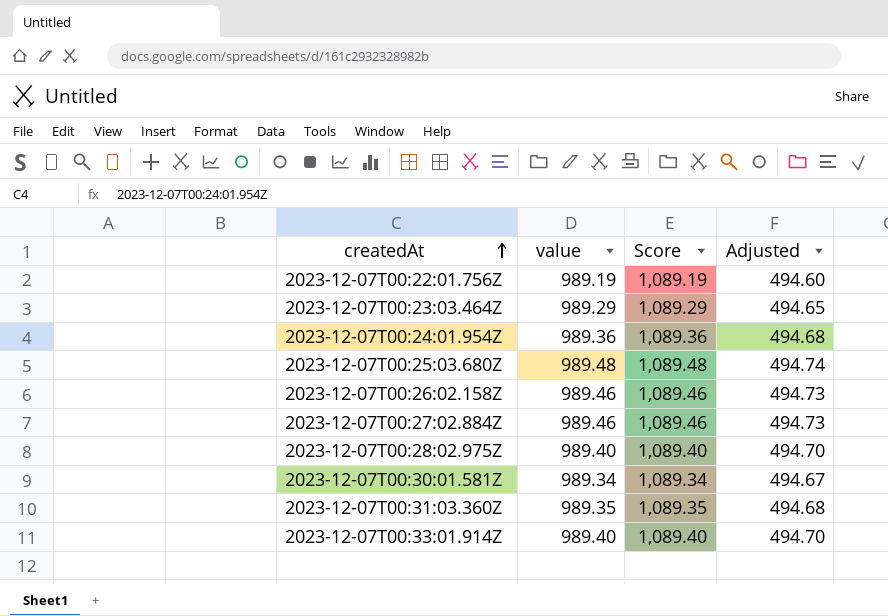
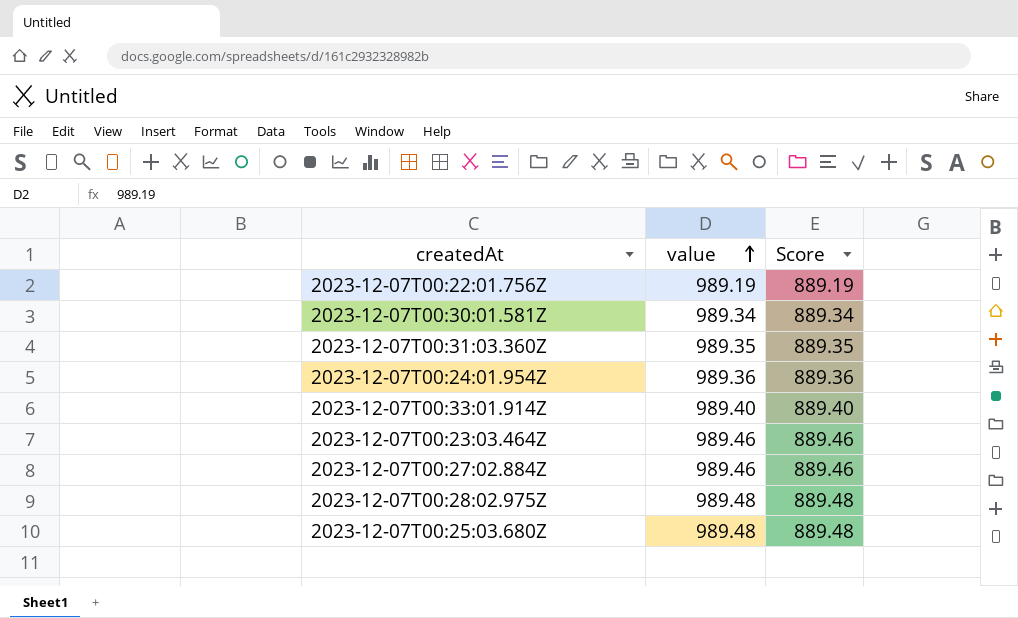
row order: createdAt ascending -> value ascending
column Adjusted | formula: [value] * 0.5 -> none
column Score | formula: [value] + 100 -> [value] - 100
row 2023-12-07T00:26:02.158Z: 989.46 | 1,089.46 | 494.73 -> none
2023-12-07T00:23:03.464Z | value: 989.29 -> 989.46
2023-12-07T00:28:02.975Z | value: 989.40 -> 989.48

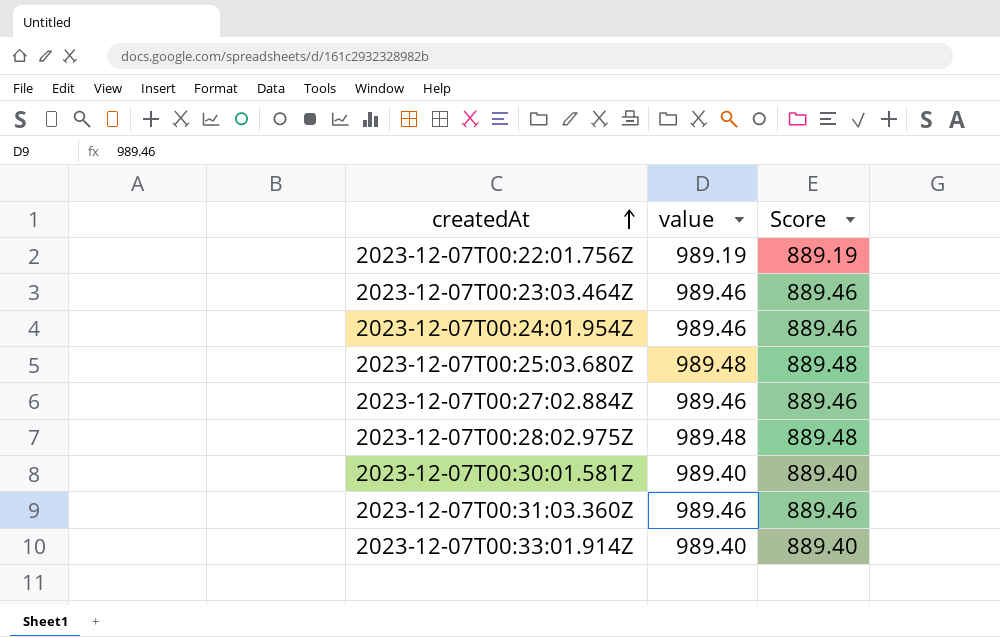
row order: value ascending -> createdAt ascending
2023-12-07T00:24:01.954Z | value: 989.36 -> 989.46
2023-12-07T00:24:01.954Z | Score: 889.36 -> 889.46
2023-12-07T00:30:01.581Z | value: 989.34 -> 989.40
2023-12-07T00:30:01.581Z | Score: 889.34 -> 889.40
2023-12-07T00:31:03.360Z | value: 989.35 -> 989.46
2023-12-07T00:31:03.360Z | Score: 889.35 -> 889.46

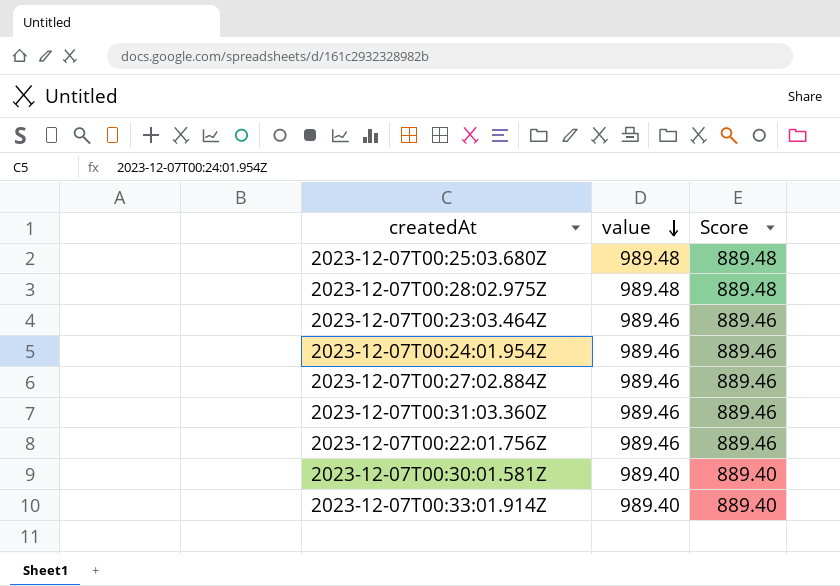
row order: createdAt ascending -> value descending
2023-12-07T00:22:01.756Z | value: 989.19 -> 989.46
2023-12-07T00:22:01.756Z | Score: 889.19 -> 889.46

